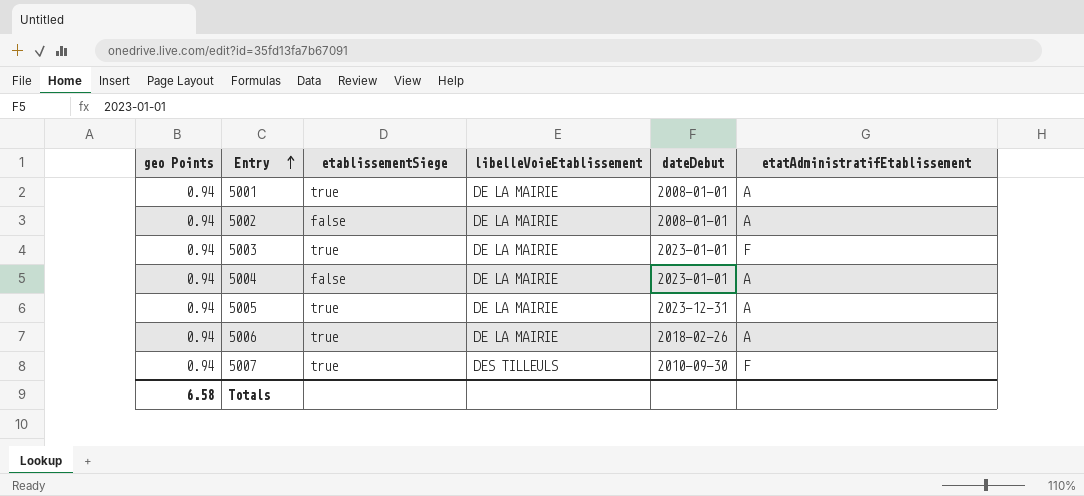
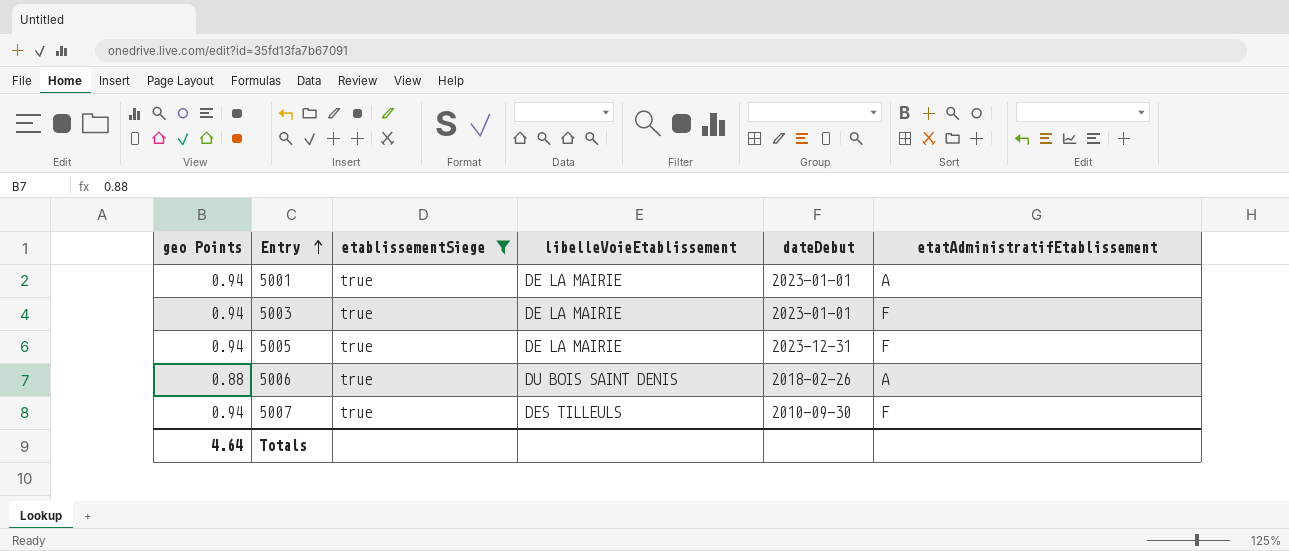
filter: none -> etablissementSiege = true
5001 | dateDebut: 2008-01-01 -> 2023-01-01
5005 | etatAdministratifEtablissement: A -> F
5006 | geo Points: 0.94 -> 0.88
5006 | libelleVoieEtablissement: DE LA MAIRIE -> DU BOIS SAINT DENIS
Totals | geo Points: 6.58 -> 4.64

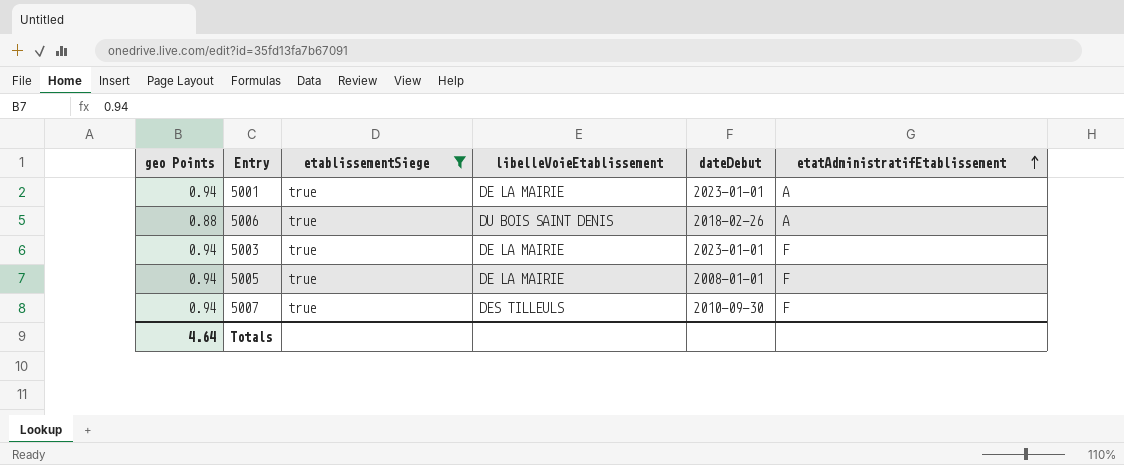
row order: Entry ascending -> etatAdministratifEtablissement ascending
5005 | dateDebut: 2023-12-31 -> 2008-01-01

